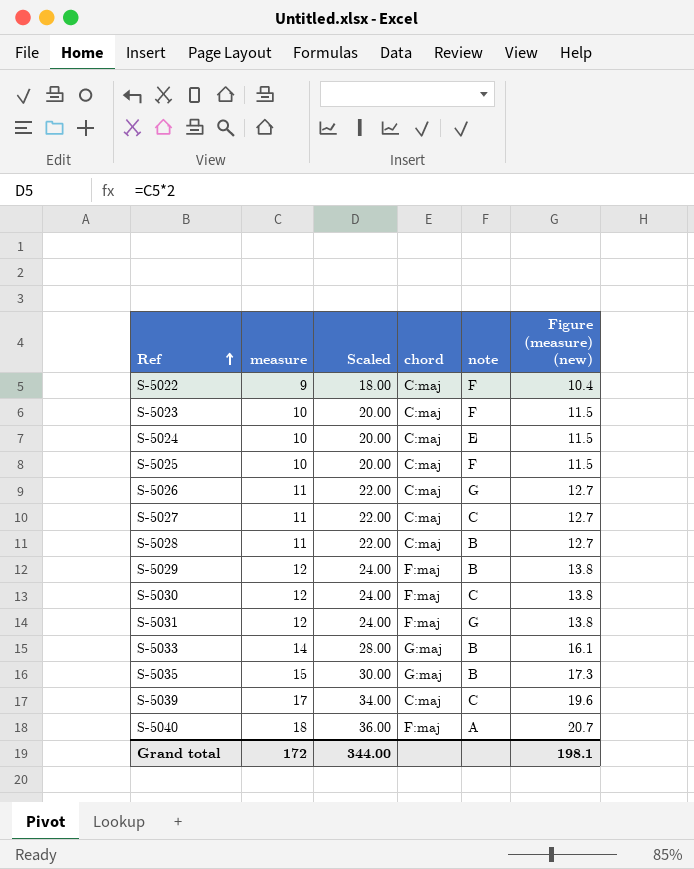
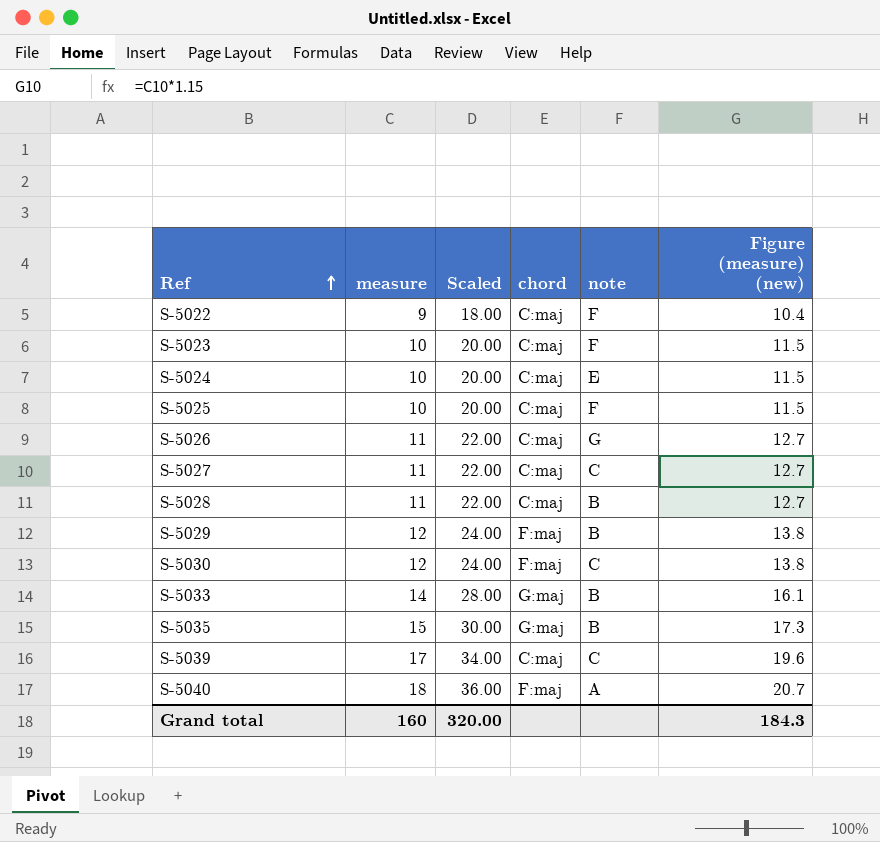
row S-5031: 12 | 24.00 | F:maj | G | 13.8 -> none
Grand total | measure: 172 -> 160
Grand total | Scaled: 344.00 -> 320.00
Grand total | Figure (measure) (new): 198.1 -> 184.3

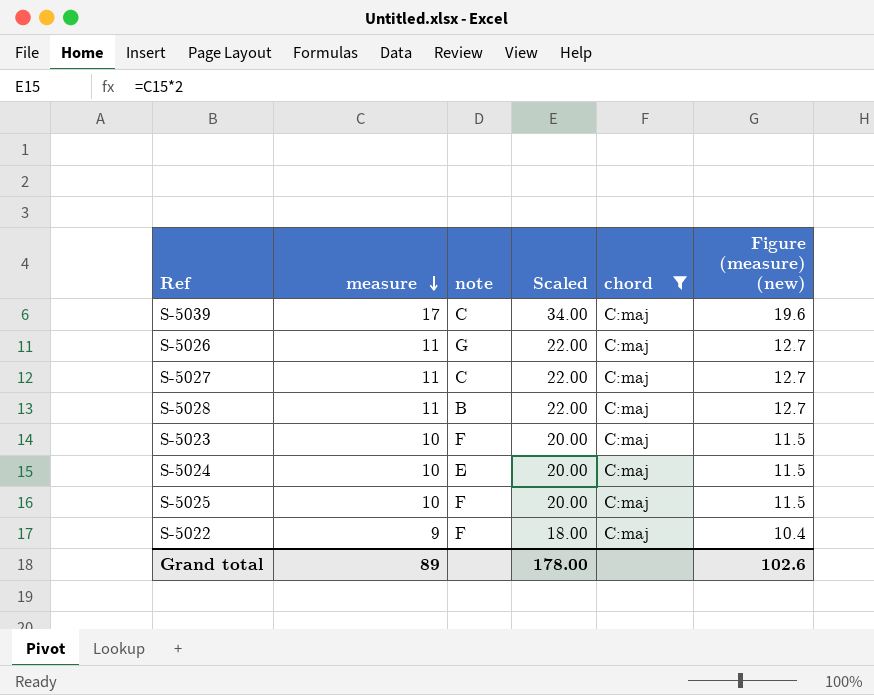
filter: none -> chord = C:maj
row order: Ref ascending -> measure descending
column note | position: 5 -> 3
Grand total | measure: 160 -> 89
Grand total | Scaled: 320.00 -> 178.00
Grand total | Figure (measure) (new): 184.3 -> 102.6

